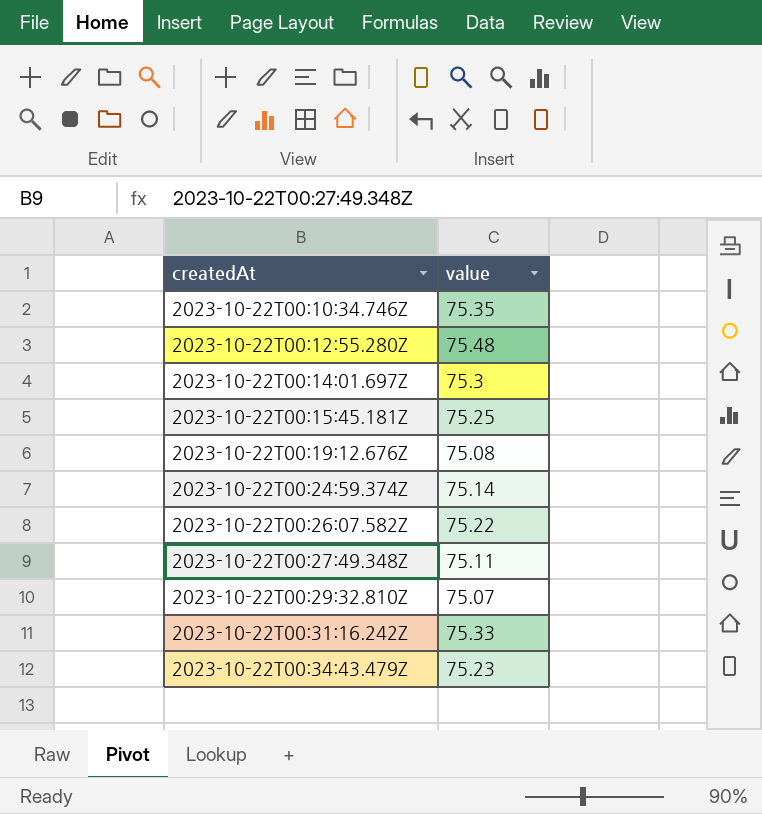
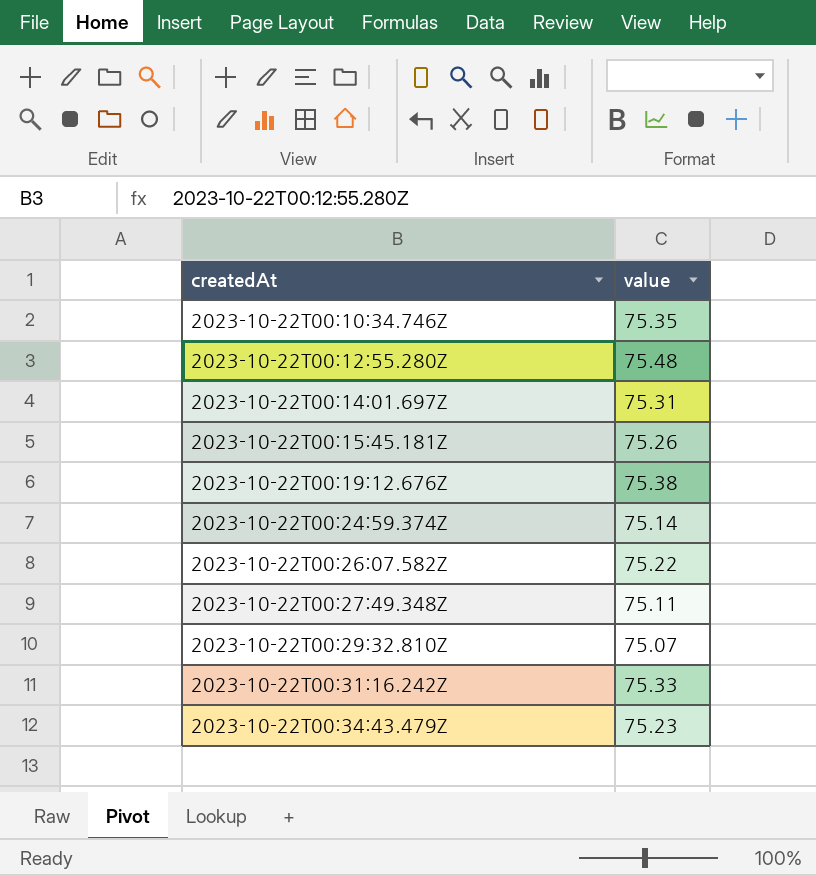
2023-10-22T00:14:01.697Z | value: 75.3 -> 75.31
2023-10-22T00:15:45.181Z | value: 75.25 -> 75.26
2023-10-22T00:19:12.676Z | value: 75.08 -> 75.38

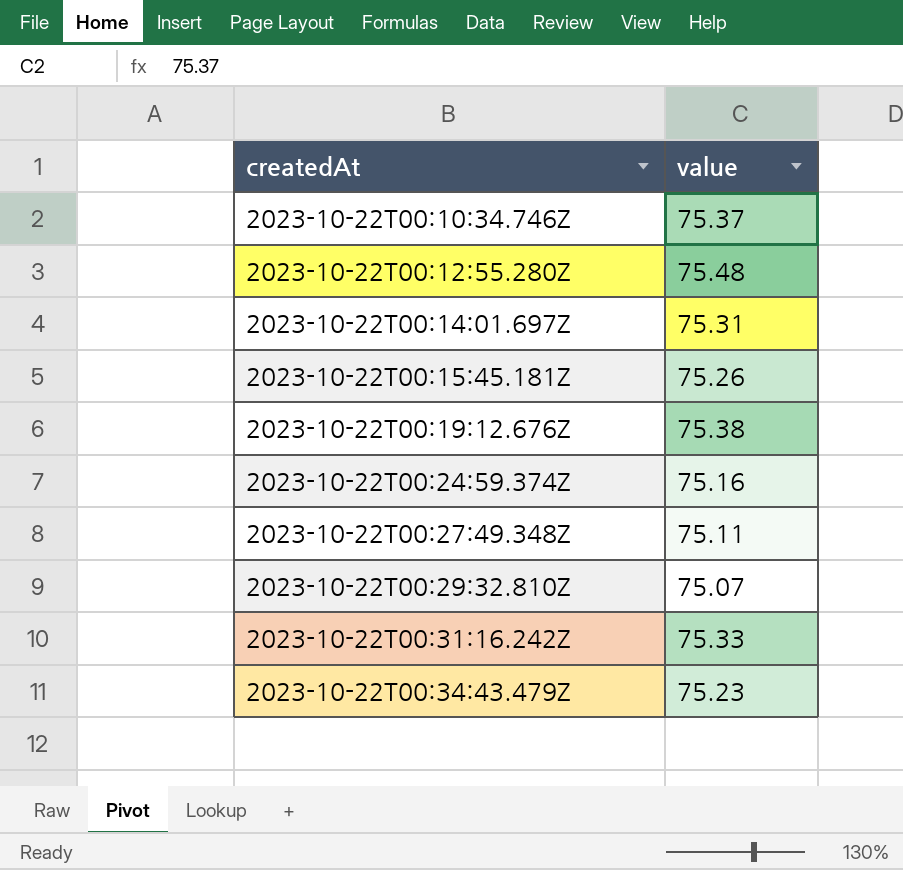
row 2023-10-22T00:26:07.582Z: 75.22 -> none
2023-10-22T00:10:34.746Z | value: 75.35 -> 75.37
2023-10-22T00:24:59.374Z | value: 75.14 -> 75.16

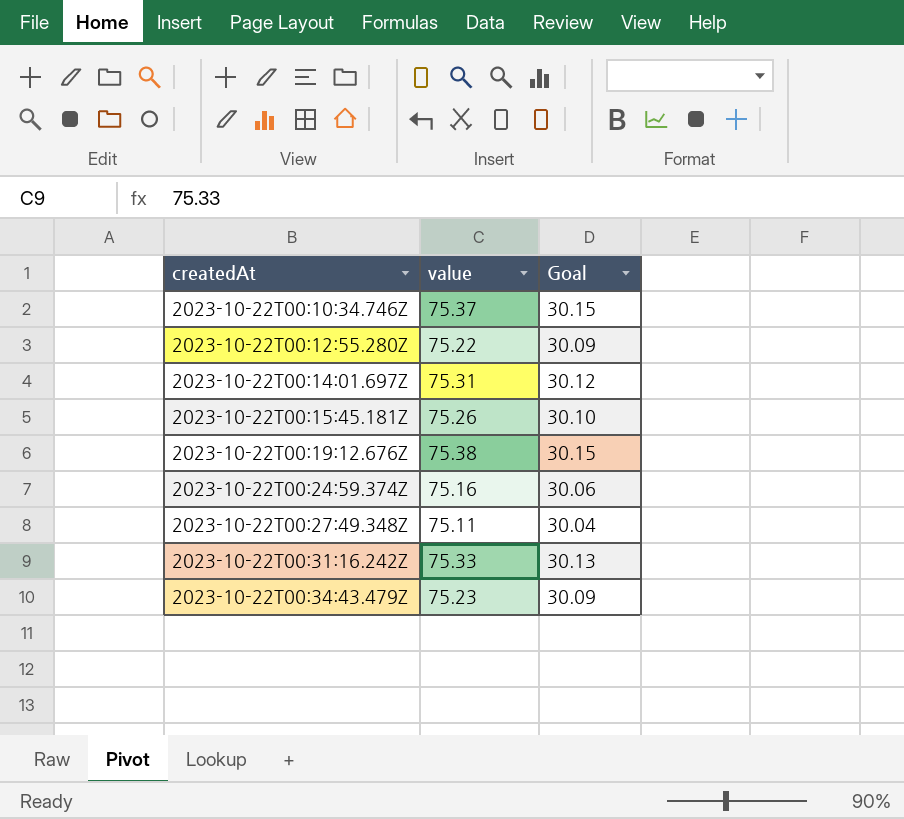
column Goal | formula: none -> [value] * 0.4
row 2023-10-22T00:29:32.810Z: 75.07 -> none
2023-10-22T00:12:55.280Z | value: 75.48 -> 75.22

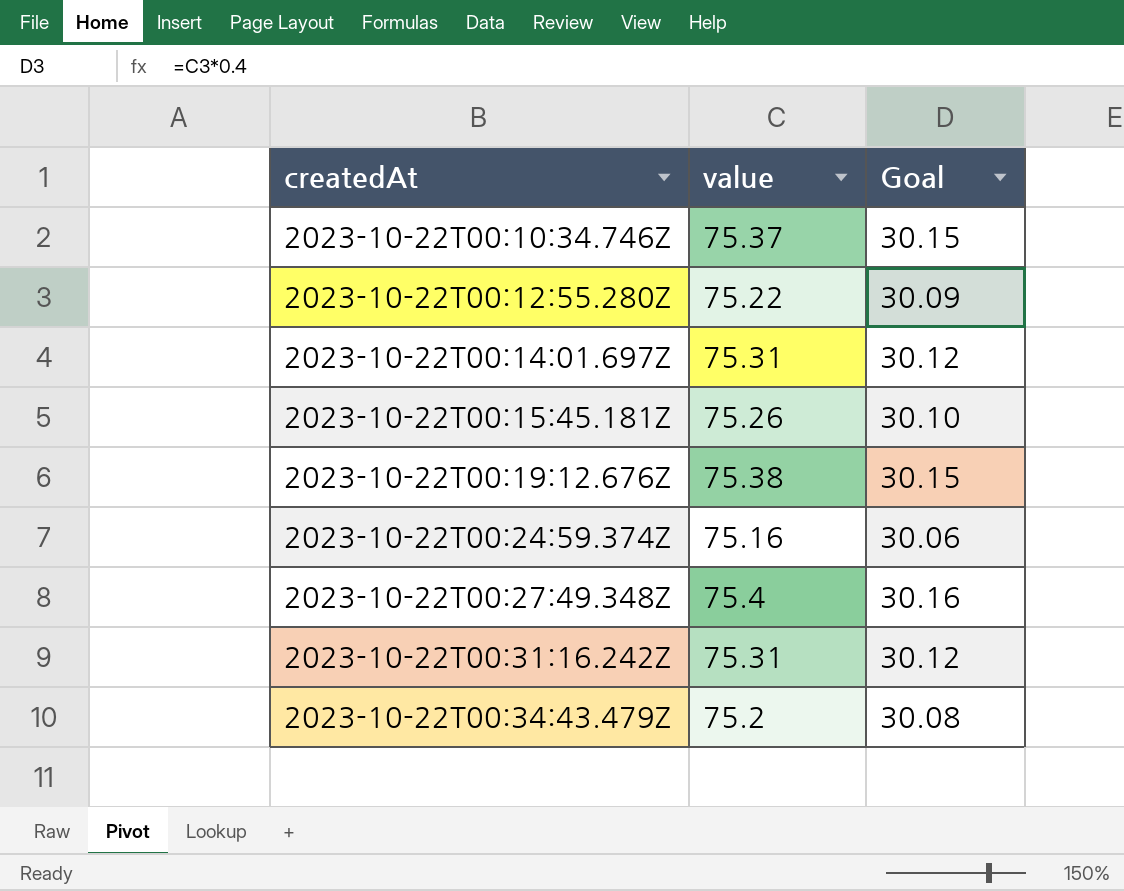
2023-10-22T00:27:49.348Z | value: 75.11 -> 75.4
2023-10-22T00:27:49.348Z | Goal: 30.04 -> 30.16
2023-10-22T00:31:16.242Z | value: 75.33 -> 75.31
2023-10-22T00:31:16.242Z | Goal: 30.13 -> 30.12
2023-10-22T00:34:43.479Z | value: 75.23 -> 75.2
2023-10-22T00:34:43.479Z | Goal: 30.09 -> 30.08

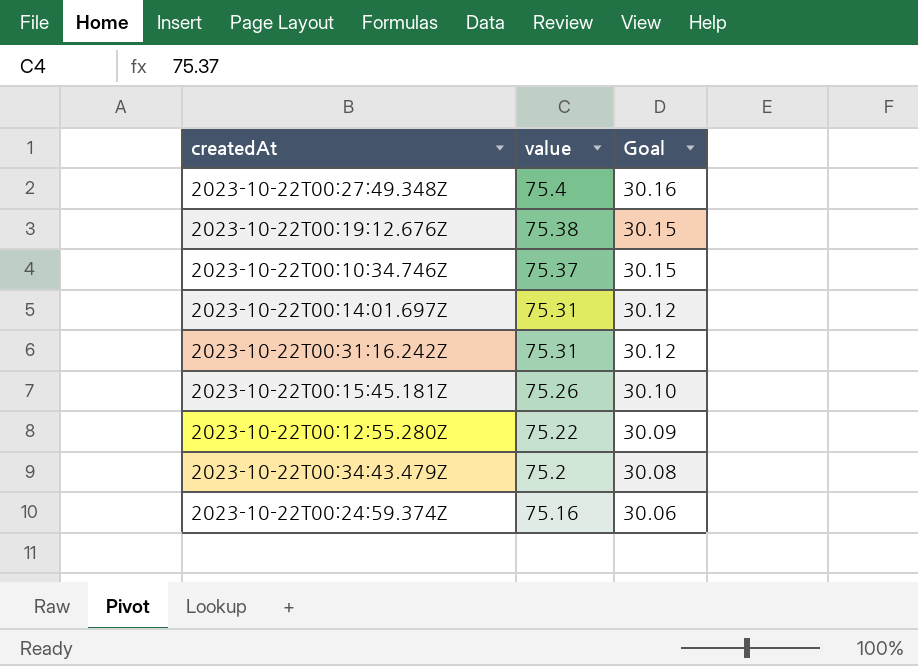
row order: createdAt ascending -> value descending

